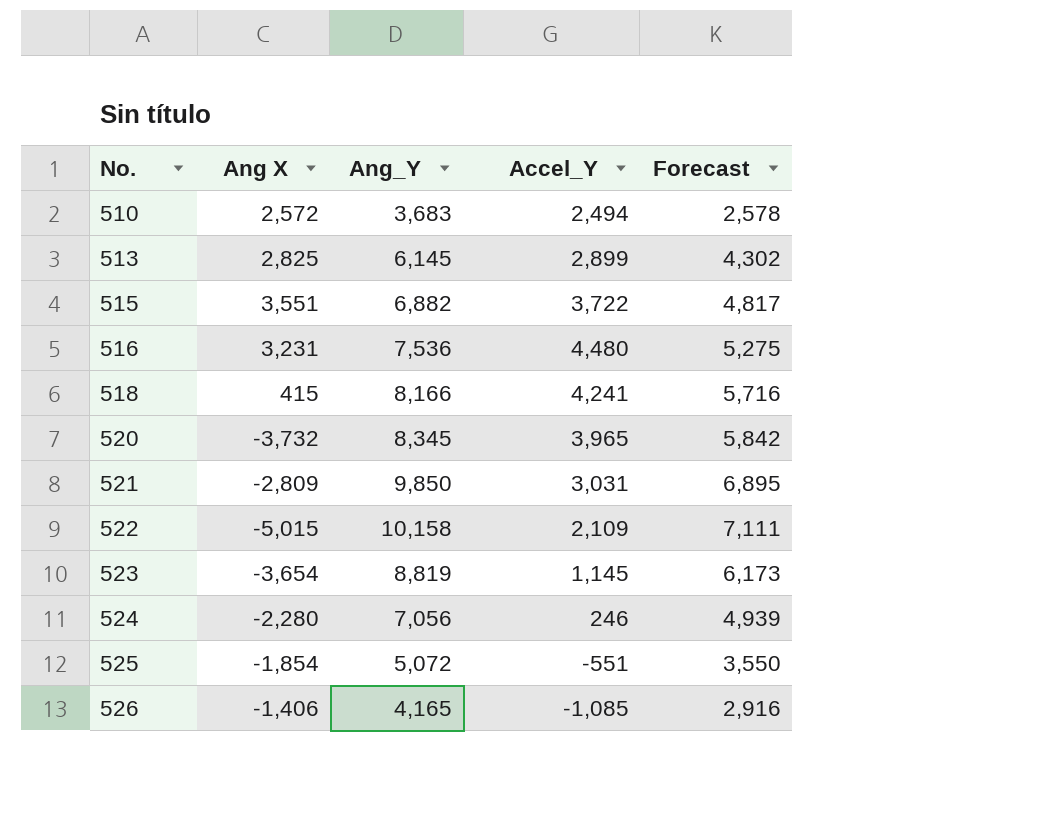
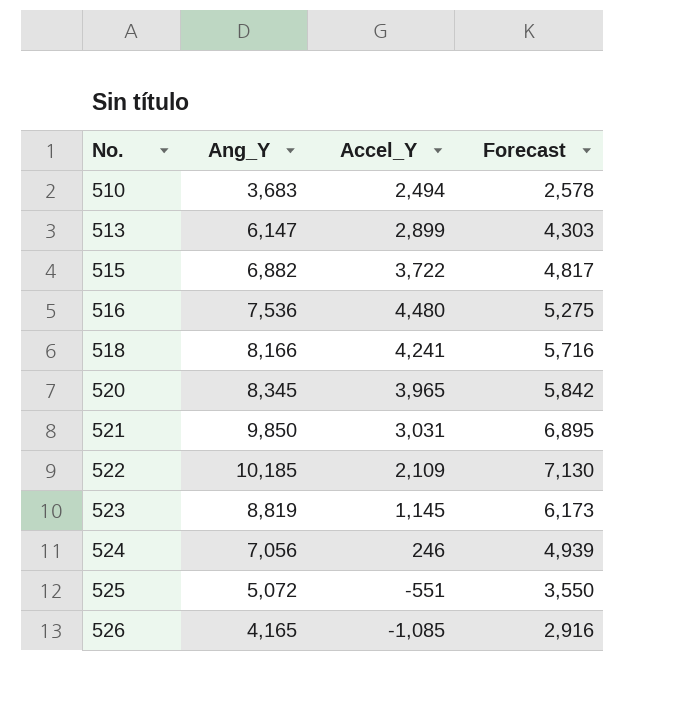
column Ang X | position: 2 -> none
513 | Ang_Y: 6,145 -> 6,147
513 | Forecast: 4,302 -> 4,303
522 | Ang_Y: 10,158 -> 10,185
522 | Forecast: 7,111 -> 7,130

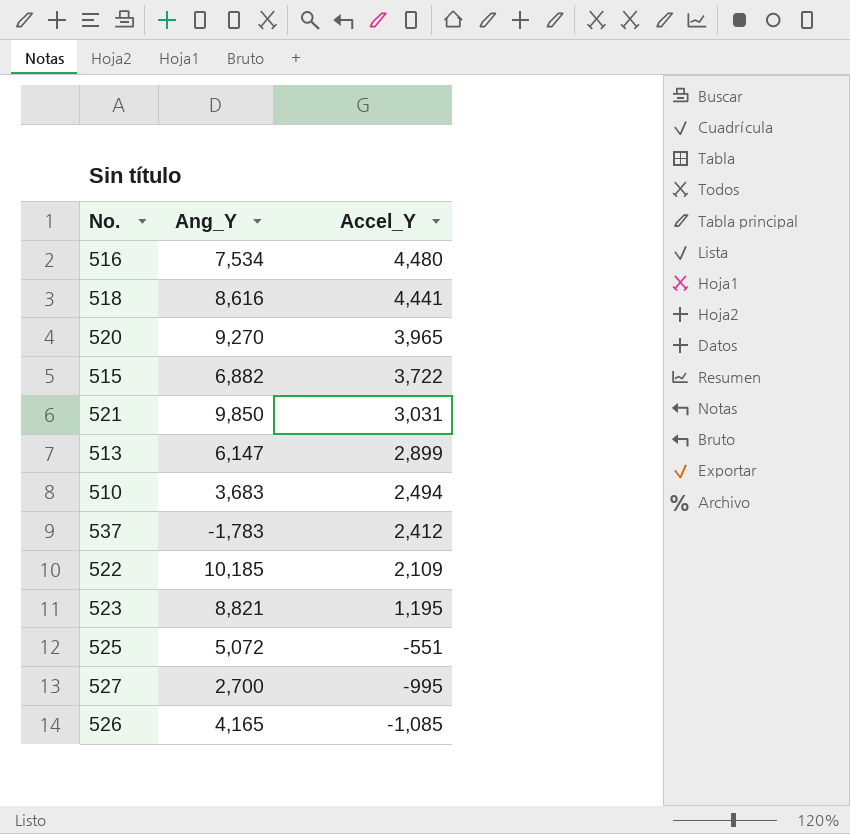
row order: No. ascending -> Accel_Y descending
column Forecast | formula: [Ang_Y] * 0.7 -> none
row 524: 7,056 | 246 | 4,939 -> none
516 | Ang_Y: 7,536 -> 7,534
518 | Ang_Y: 8,166 -> 8,616
518 | Accel_Y: 4,241 -> 4,441
520 | Ang_Y: 8,345 -> 9,270
row 537: none -> -1,783 | 2,412
523 | Ang_Y: 8,819 -> 8,821
523 | Accel_Y: 1,145 -> 1,195
row 527: none -> 2,700 | -995

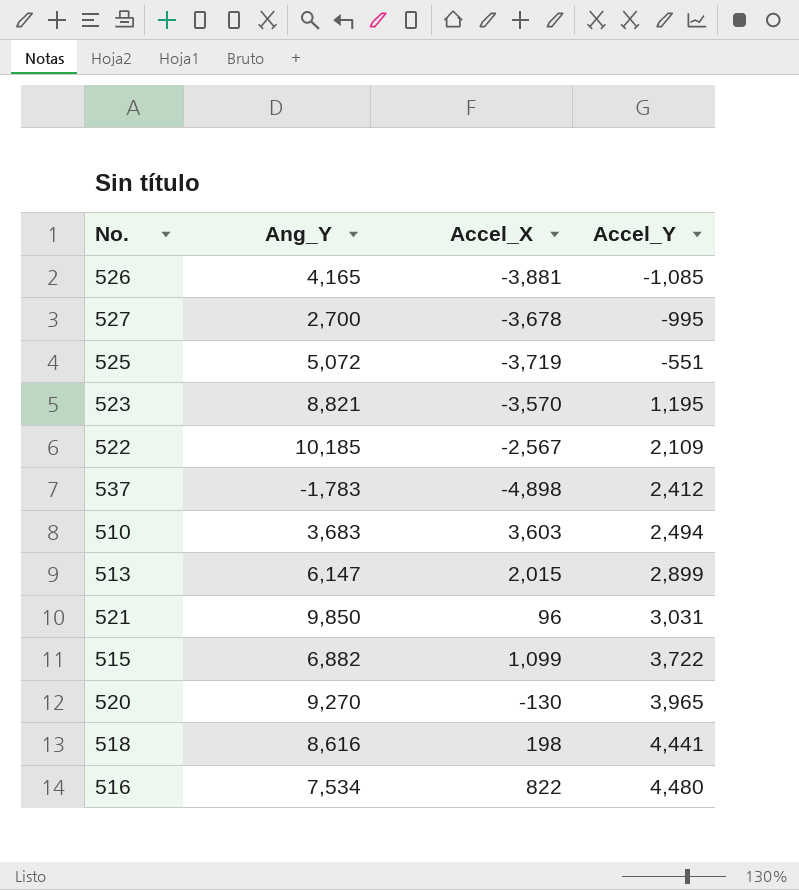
row order: Accel_Y descending -> Accel_Y ascending
column Accel_X | position: none -> 3

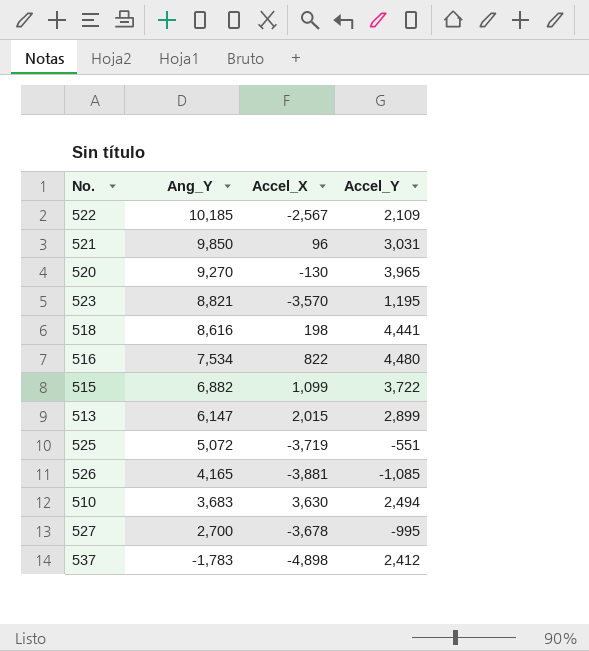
row order: Accel_Y ascending -> Ang_Y descending
510 | Accel_X: 3,603 -> 3,630

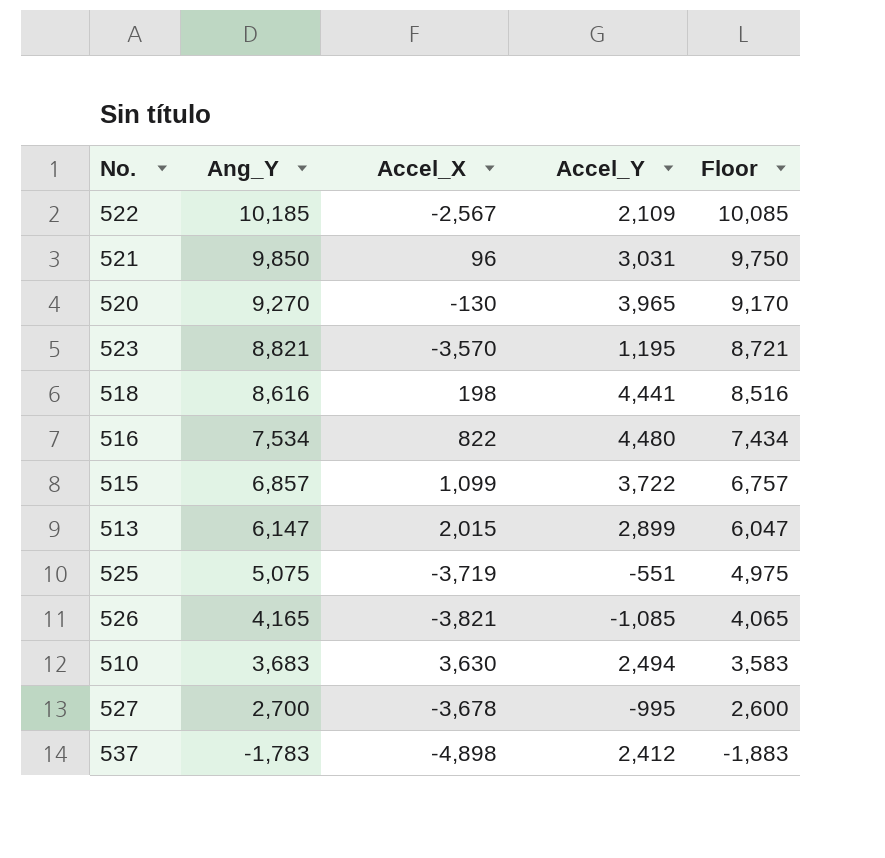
column Floor | formula: none -> [Ang_Y] - 100
515 | Ang_Y: 6,882 -> 6,857
525 | Ang_Y: 5,072 -> 5,075
526 | Accel_X: -3,881 -> -3,821

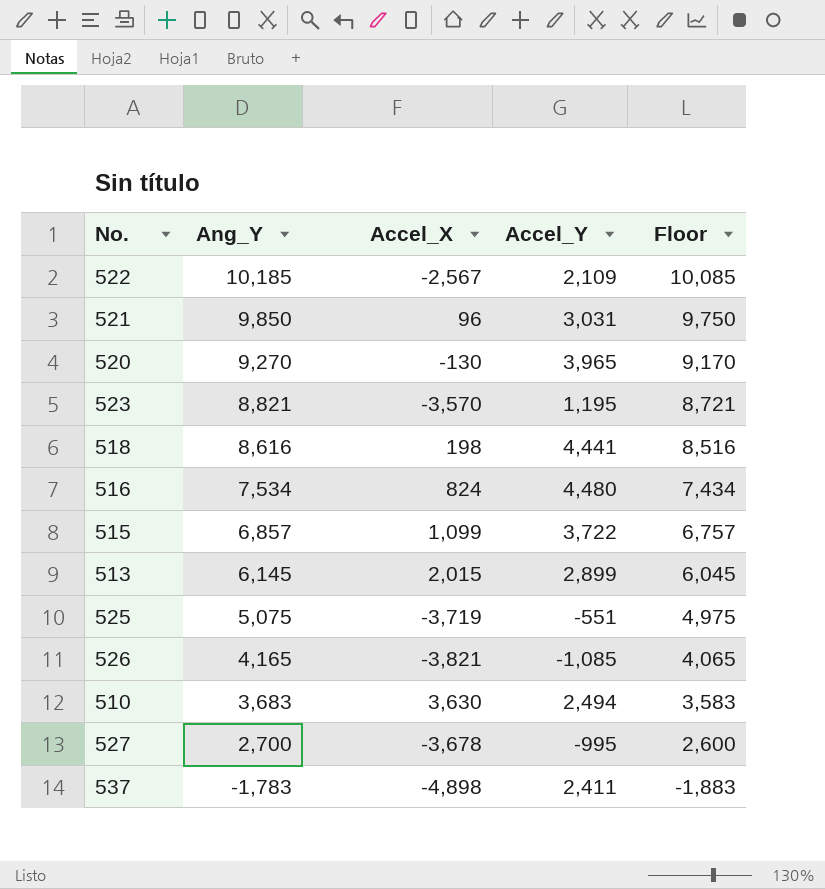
516 | Accel_X: 822 -> 824
513 | Ang_Y: 6,147 -> 6,145
513 | Floor: 6,047 -> 6,045
537 | Accel_Y: 2,412 -> 2,411

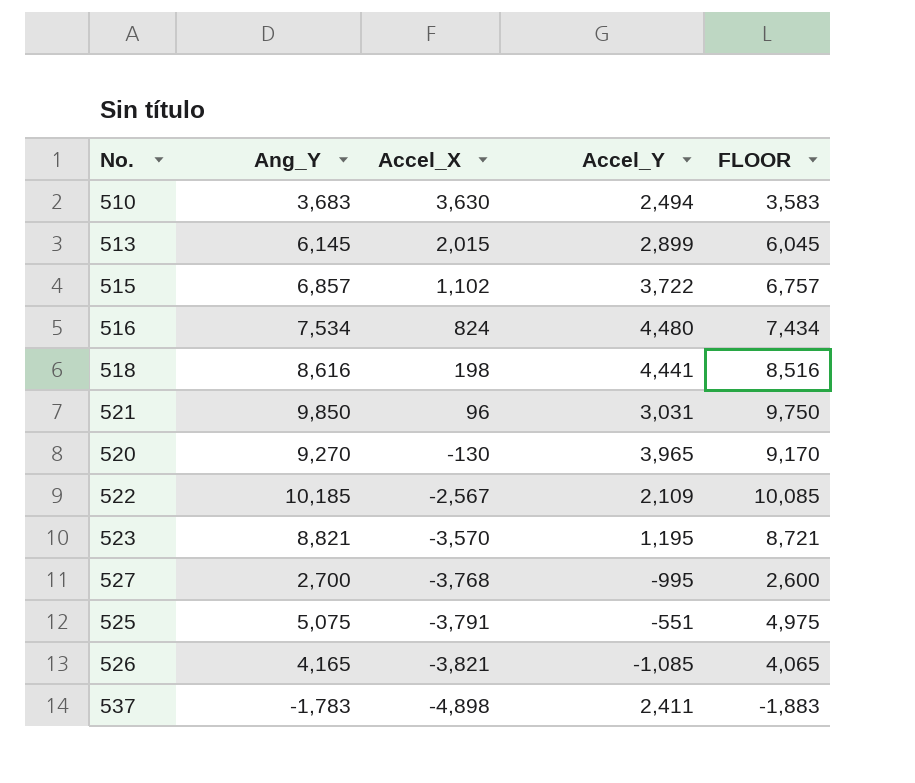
row order: Ang_Y descending -> Accel_X descending
column name: Floor -> FLOOR
515 | Accel_X: 1,099 -> 1,102
527 | Accel_X: -3,678 -> -3,768
525 | Accel_X: -3,719 -> -3,791

